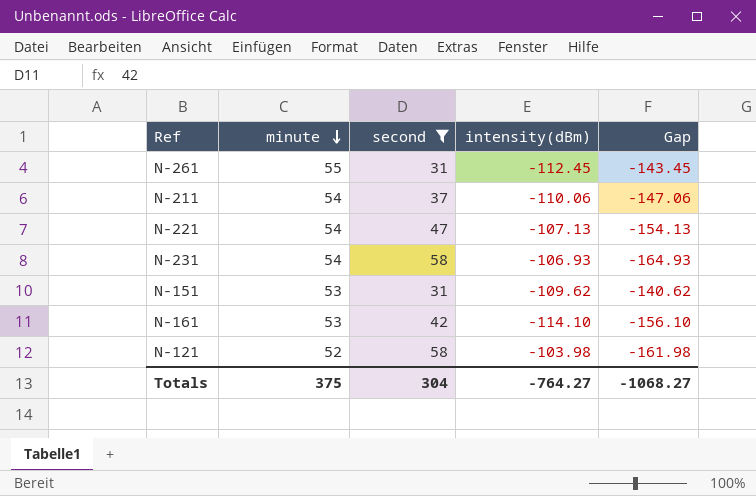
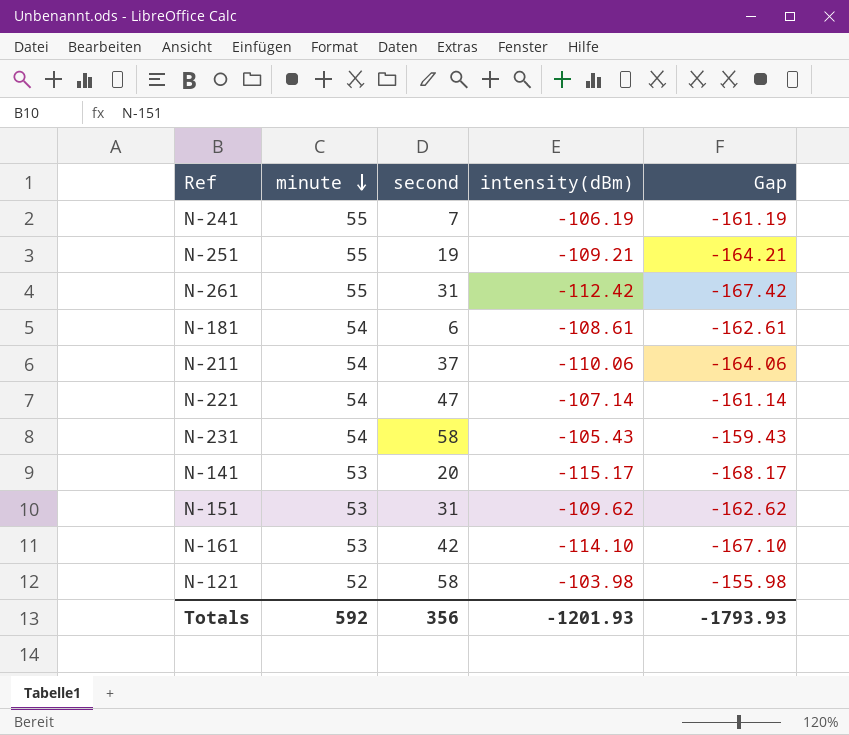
filter: second >= 31 -> none
column Gap | formula: [intensity(dBm)] - [second] -> [intensity(dBm)] - [minute]
N-261 | intensity(dBm): -112.45 -> -112.42
N-221 | intensity(dBm): -107.13 -> -107.14
N-231 | intensity(dBm): -106.93 -> -105.43
Totals | minute: 375 -> 592
Totals | second: 304 -> 356
Totals | intensity(dBm): -764.27 -> -1201.93
Totals | Gap: -1068.27 -> -1793.93

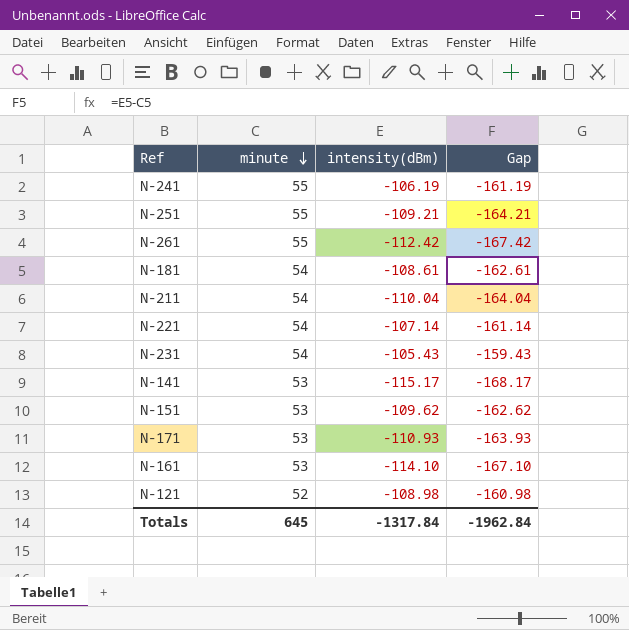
column second | position: 3 -> none
N-211 | intensity(dBm): -110.06 -> -110.04
N-211 | Gap: -164.06 -> -164.04
row N-171: none -> 53 | -110.93 | -163.93
N-121 | intensity(dBm): -103.98 -> -108.98
N-121 | Gap: -155.98 -> -160.98
Totals | minute: 592 -> 645
Totals | intensity(dBm): -1201.93 -> -1317.84
Totals | Gap: -1793.93 -> -1962.84

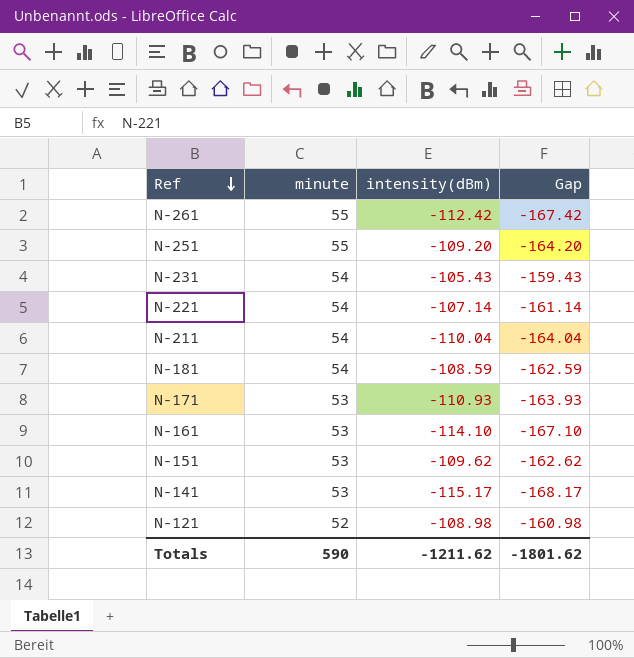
row order: minute descending -> Ref descending
row N-241: 55 | -106.19 | -161.19 -> none
N-251 | intensity(dBm): -109.21 -> -109.20
N-251 | Gap: -164.21 -> -164.20
N-181 | intensity(dBm): -108.61 -> -108.59
N-181 | Gap: -162.61 -> -162.59
Totals | minute: 645 -> 590
Totals | intensity(dBm): -1317.84 -> -1211.62
Totals | Gap: -1962.84 -> -1801.62

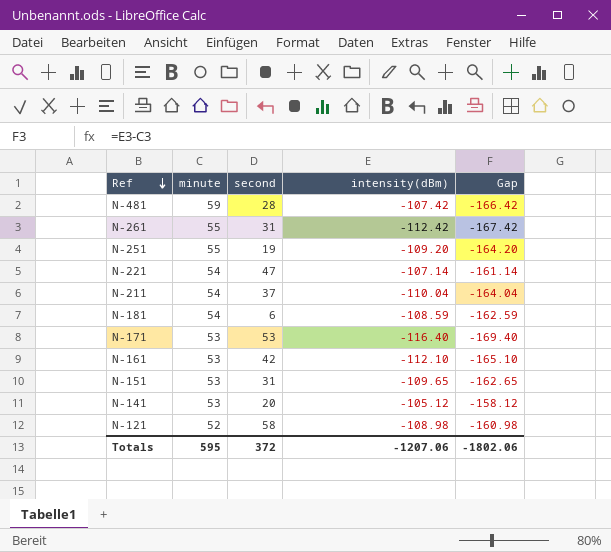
column second | position: none -> 3
row N-231: 54 | -105.43 | -159.43 -> none
row N-481: none -> 59 | 28 | -107.42 | -166.42
N-171 | intensity(dBm): -110.93 -> -116.40
N-171 | Gap: -163.93 -> -169.40
N-161 | intensity(dBm): -114.10 -> -112.10
N-161 | Gap: -167.10 -> -165.10
N-151 | intensity(dBm): -109.62 -> -109.65
N-151 | Gap: -162.62 -> -162.65
N-141 | intensity(dBm): -115.17 -> -105.12
N-141 | Gap: -168.17 -> -158.12
Totals | minute: 590 -> 595
Totals | intensity(dBm): -1211.62 -> -1207.06
Totals | Gap: -1801.62 -> -1802.06

